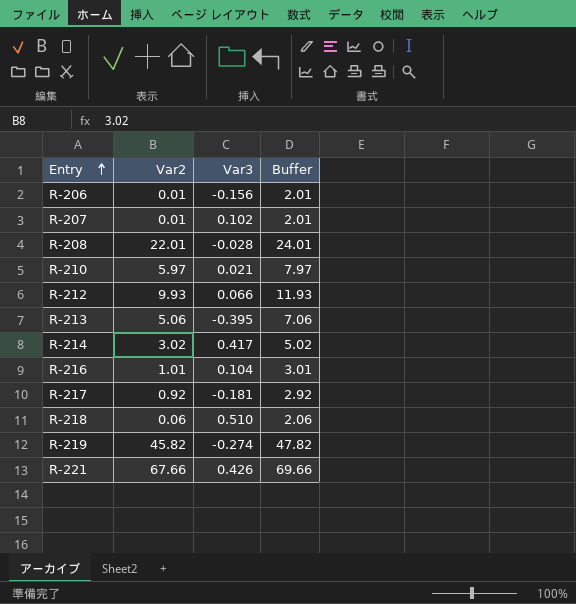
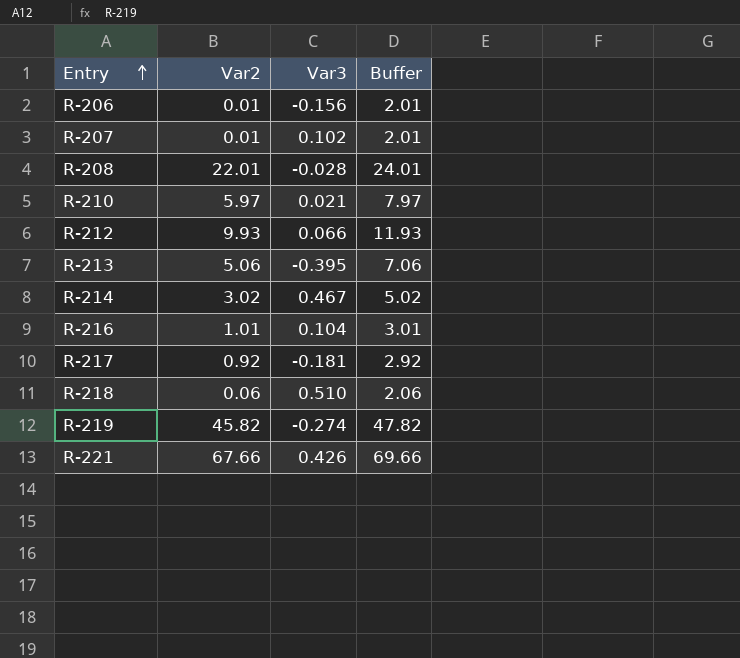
R-214 | Var3: 0.417 -> 0.467

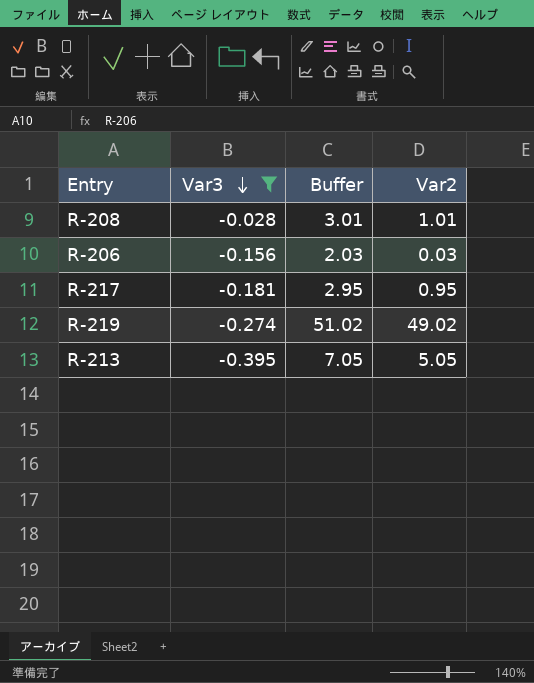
filter: none -> Var3 <= -0.028
row order: Entry ascending -> Var3 descending
column Var2 | position: 2 -> 4
R-208 | Buffer: 24.01 -> 3.01
R-208 | Var2: 22.01 -> 1.01
R-206 | Buffer: 2.01 -> 2.03
R-206 | Var2: 0.01 -> 0.03
R-217 | Buffer: 2.92 -> 2.95
R-217 | Var2: 0.92 -> 0.95
R-219 | Buffer: 47.82 -> 51.02
R-219 | Var2: 45.82 -> 49.02
R-213 | Buffer: 7.06 -> 7.05
R-213 | Var2: 5.06 -> 5.05

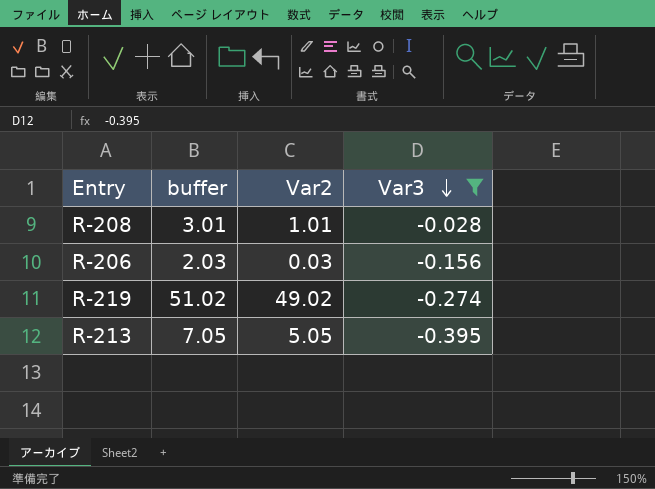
column name: Buffer -> buffer
column Var3 | position: 2 -> 4
row R-217: -0.181 | 2.95 | 0.95 -> none

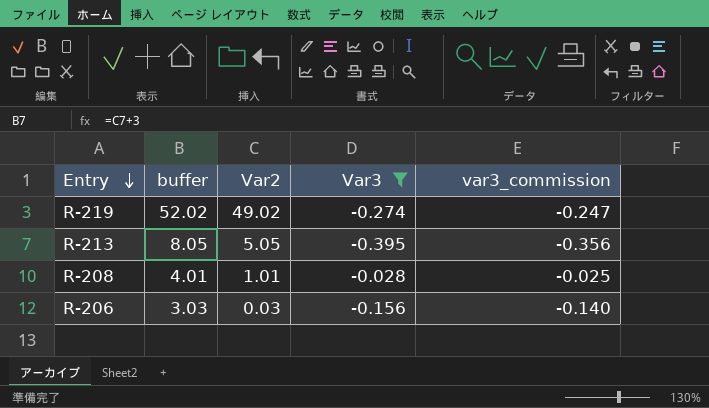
row order: Var3 descending -> Entry descending
column buffer | formula: [Var2] + 2 -> [Var2] + 3
column var3_commission | formula: none -> [Var3] * 0.9

